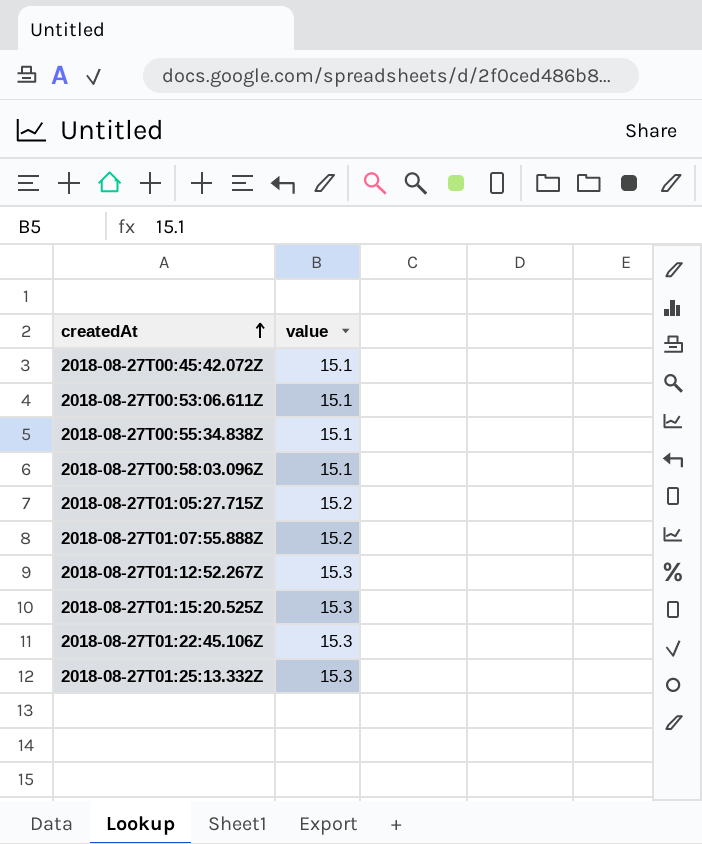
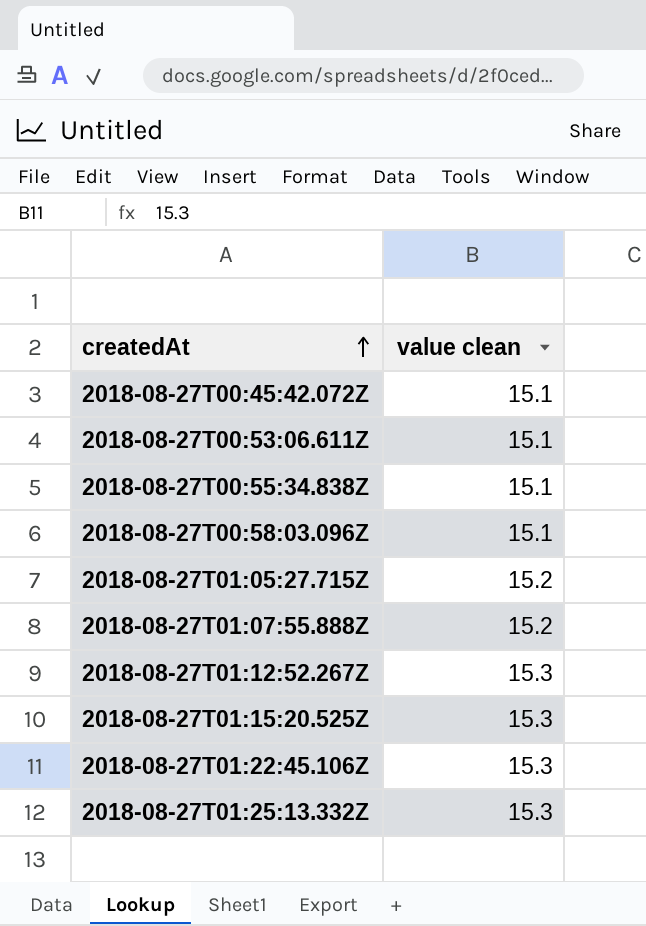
column name: value -> value clean

